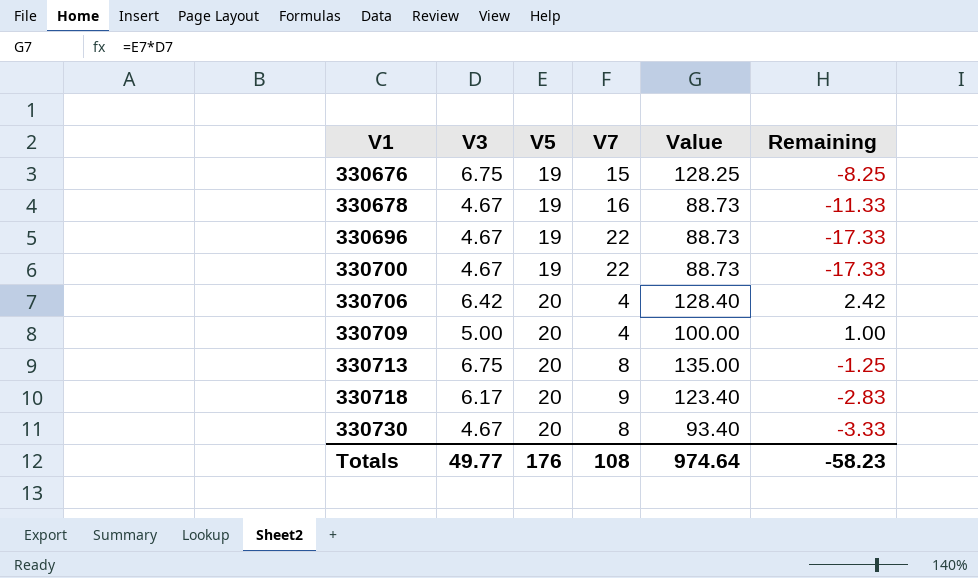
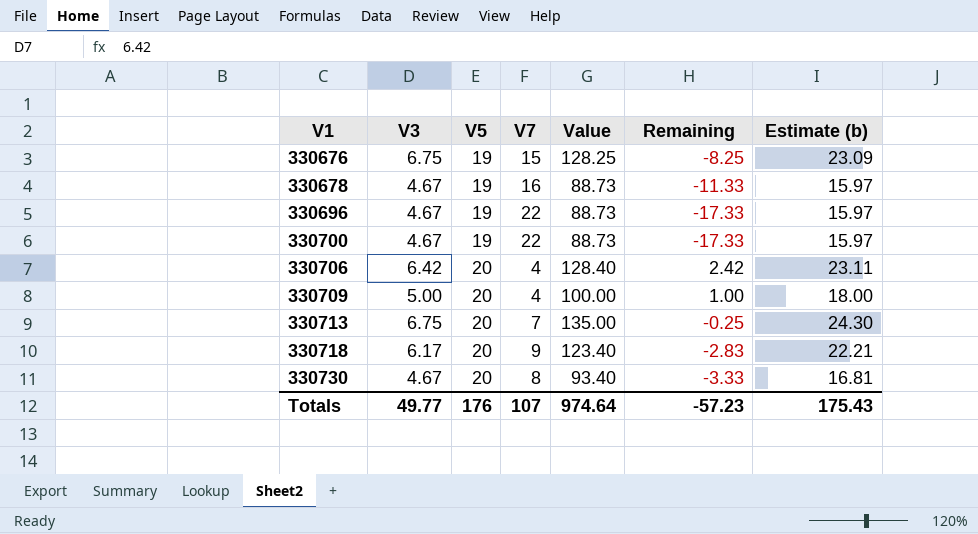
column Estimate (b) | formula: none -> [Value] * 0.18
330713 | V7: 8 -> 7
330713 | Remaining: -1.25 -> -0.25
Totals | V7: 108 -> 107
Totals | Remaining: -58.23 -> -57.23

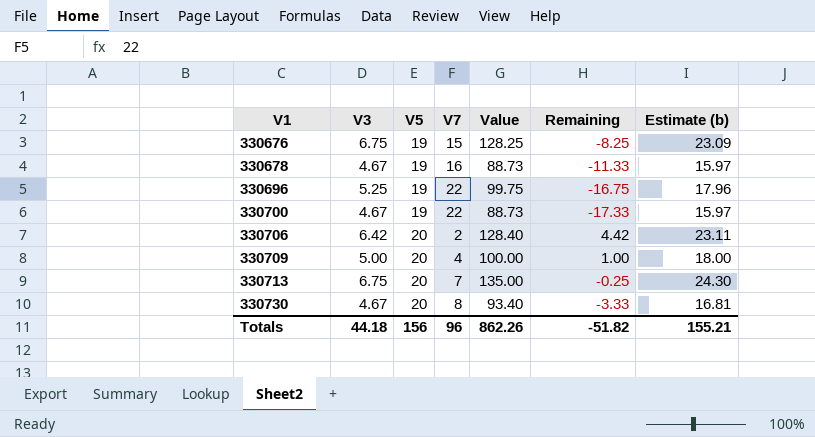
row 330718: 6.17 | 20 | 9 | 123.40 | -2.83 | 22.21 -> none
330696 | V3: 4.67 -> 5.25
330696 | Value: 88.73 -> 99.75
330696 | Remaining: -17.33 -> -16.75
330696 | Estimate (b): 15.97 -> 17.96
330706 | V7: 4 -> 2
330706 | Remaining: 2.42 -> 4.42
Totals | V3: 49.77 -> 44.18
Totals | V5: 176 -> 156
Totals | V7: 107 -> 96
Totals | Value: 974.64 -> 862.26
Totals | Remaining: -57.23 -> -51.82
Totals | Estimate (b): 175.43 -> 155.21

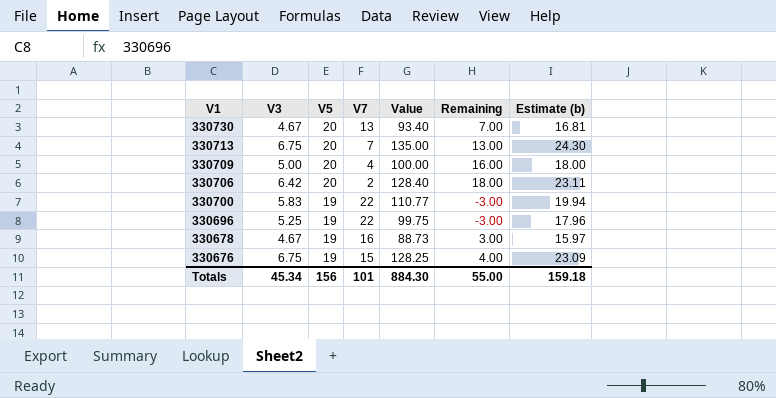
row order: V1 ascending -> V1 descending
column Remaining | formula: [V3] - [V7] -> [V5] - [V7]
330730 | V7: 8 -> 13
330700 | V3: 4.67 -> 5.83
330700 | Value: 88.73 -> 110.77
330700 | Estimate (b): 15.97 -> 19.94
Totals | V3: 44.18 -> 45.34
Totals | V7: 96 -> 101
Totals | Value: 862.26 -> 884.30
Totals | Remaining: -51.82 -> 55.00
Totals | Estimate (b): 155.21 -> 159.18

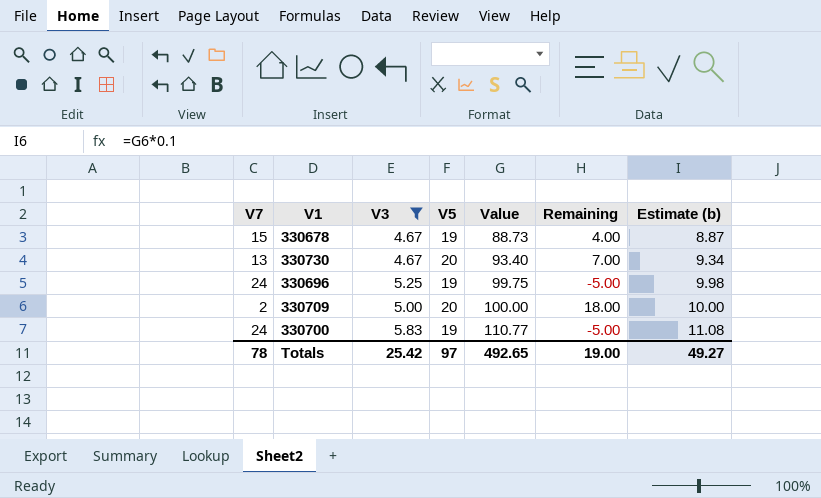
filter: none -> V3 <= 5.83
row order: V1 descending -> Value ascending
column V7 | position: 4 -> 1
column Estimate (b) | formula: [Value] * 0.18 -> [Value] * 0.1
330678 | V7: 16 -> 15
330678 | Remaining: 3.00 -> 4.00
330696 | V7: 22 -> 24
330696 | Remaining: -3.00 -> -5.00
330709 | V7: 4 -> 2
330709 | Remaining: 16.00 -> 18.00
330700 | V7: 22 -> 24
330700 | Remaining: -3.00 -> -5.00
Totals | V7: 101 -> 78
Totals | V3: 45.34 -> 25.42
Totals | V5: 156 -> 97
Totals | Value: 884.30 -> 492.65
Totals | Remaining: 55.00 -> 19.00
Totals | Estimate (b): 159.18 -> 49.27

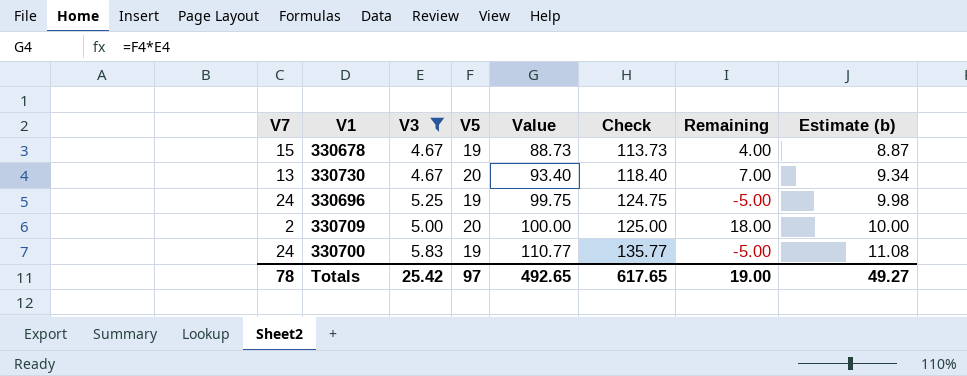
column Check | formula: none -> [Value] + 25

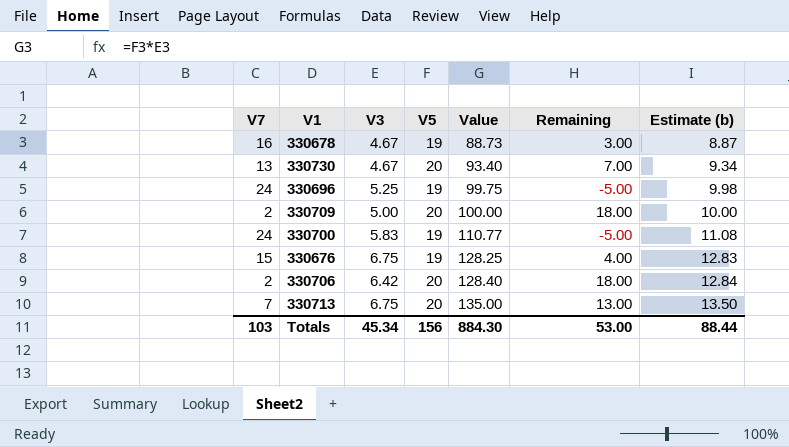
filter: V3 <= 5.83 -> none
column Check | formula: [Value] + 25 -> none
330678 | V7: 15 -> 16
330678 | Remaining: 4.00 -> 3.00
Totals | V7: 78 -> 103
Totals | V3: 25.42 -> 45.34
Totals | V5: 97 -> 156
Totals | Value: 492.65 -> 884.30
Totals | Remaining: 19.00 -> 53.00
Totals | Estimate (b): 49.27 -> 88.44

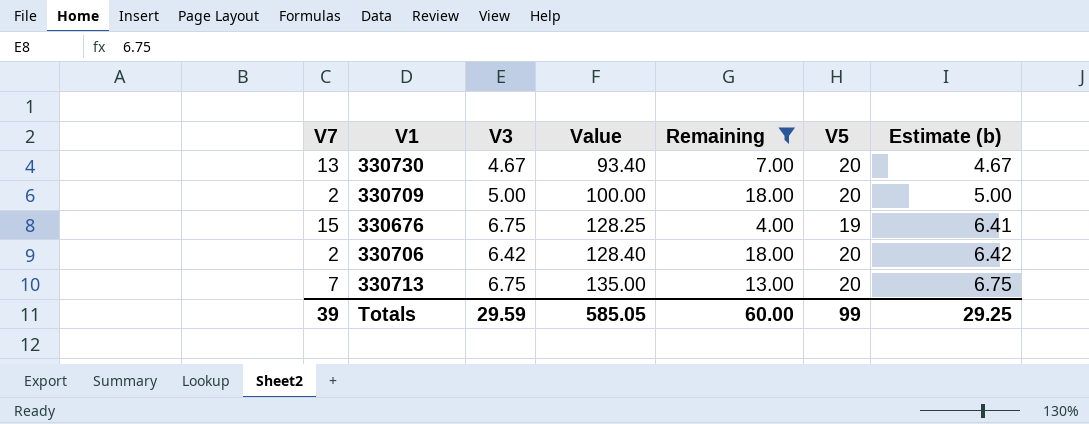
filter: none -> Remaining >= 4.00
column V5 | position: 4 -> 6
column Estimate (b) | formula: [Value] * 0.1 -> [Value] * 0.05
Totals | V7: 103 -> 39
Totals | V3: 45.34 -> 29.59
Totals | Value: 884.30 -> 585.05
Totals | Remaining: 53.00 -> 60.00
Totals | V5: 156 -> 99
Totals | Estimate (b): 88.44 -> 29.25

